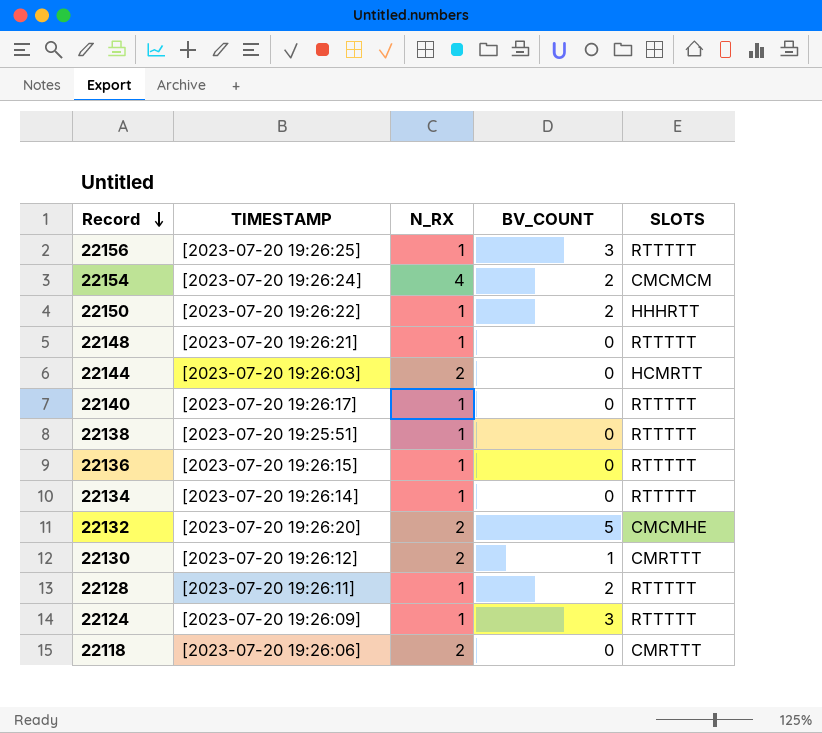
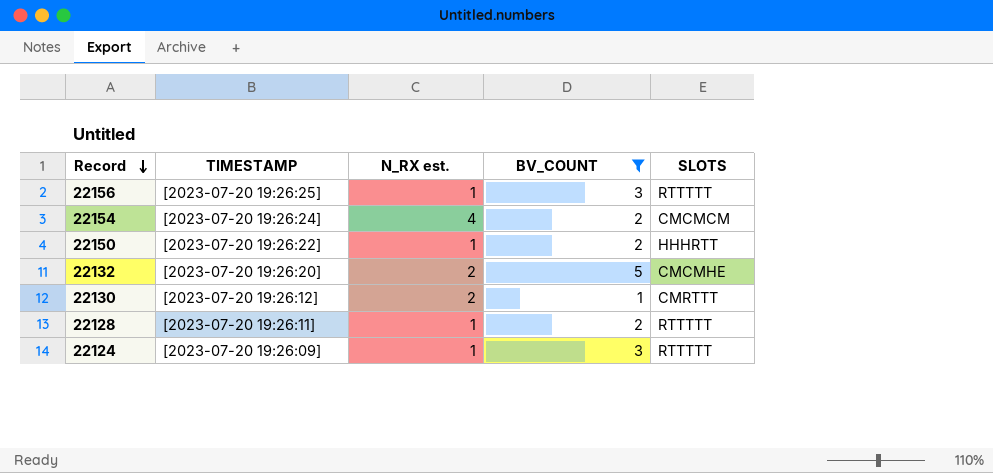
filter: none -> BV_COUNT != 0
column name: N_RX -> N_RX est.

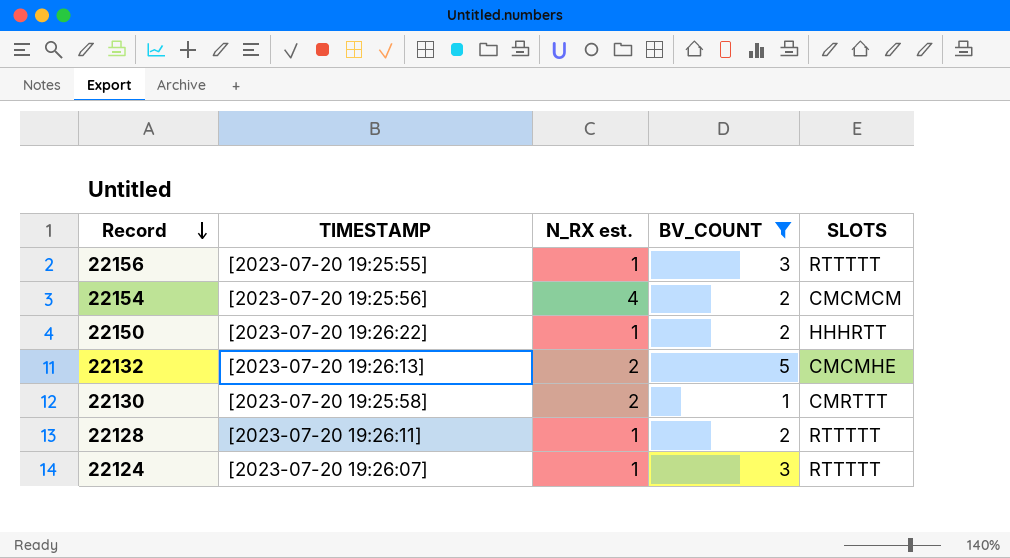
22156 | TIMESTAMP: [2023-07-20 19:26:25] -> [2023-07-20 19:25:55]
22154 | TIMESTAMP: [2023-07-20 19:26:24] -> [2023-07-20 19:25:56]
22132 | TIMESTAMP: [2023-07-20 19:26:20] -> [2023-07-20 19:26:13]
22130 | TIMESTAMP: [2023-07-20 19:26:12] -> [2023-07-20 19:25:58]
22124 | TIMESTAMP: [2023-07-20 19:26:09] -> [2023-07-20 19:26:07]

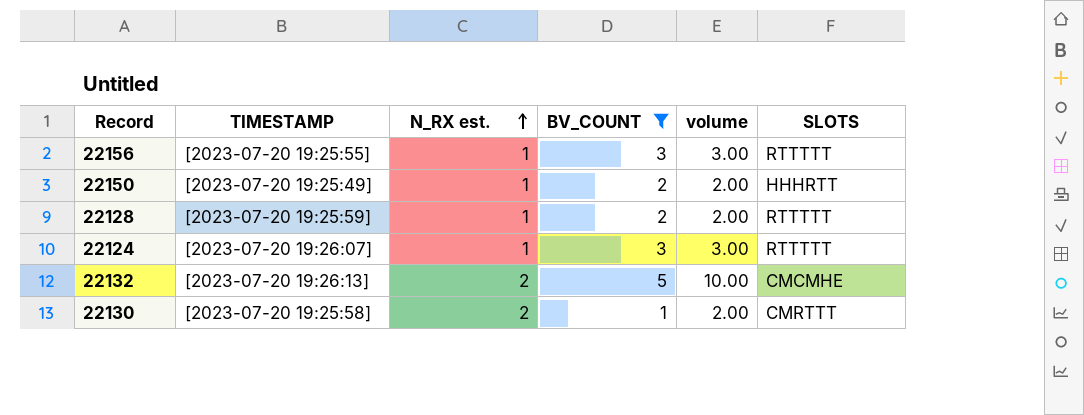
row order: Record descending -> N_RX est. ascending
column volume | formula: none -> [N_RX est.] * [BV_COUNT]
row 22154: [2023-07-20 19:25:56] | 4 | 2 | CMCMCM -> none
22150 | TIMESTAMP: [2023-07-20 19:26:22] -> [2023-07-20 19:25:49]
22128 | TIMESTAMP: [2023-07-20 19:26:11] -> [2023-07-20 19:25:59]

